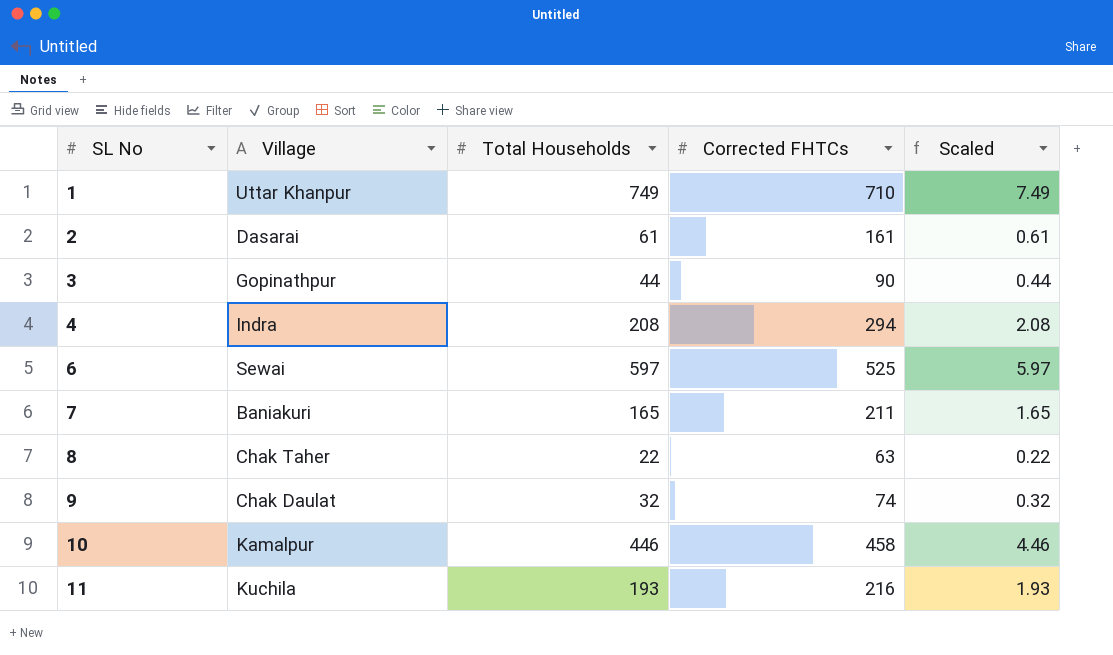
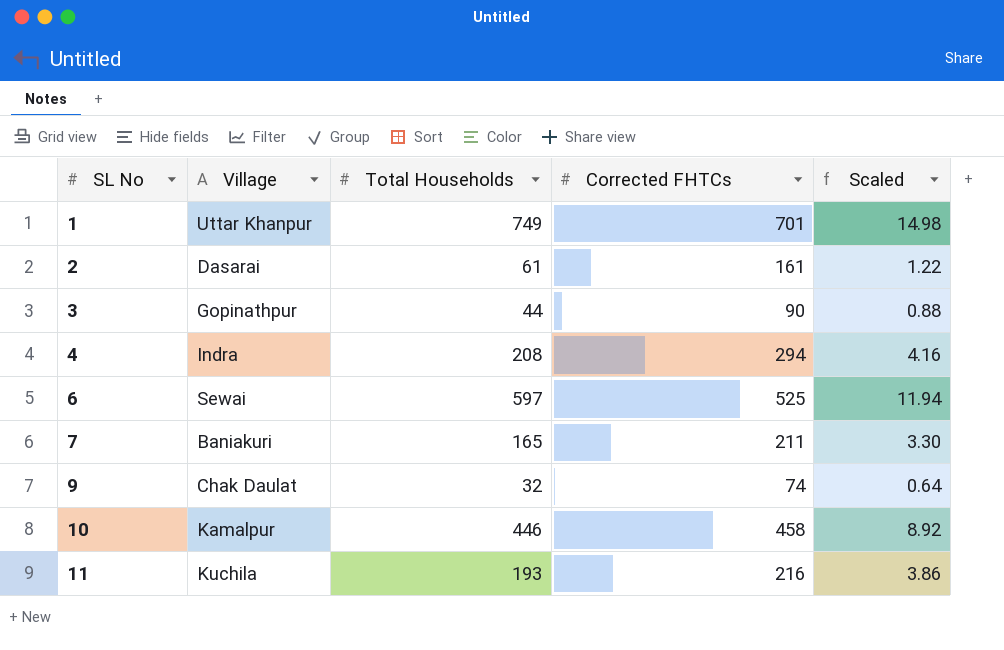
column Scaled | formula: [Total Households] * 0.01 -> [Total Households] * 0.02
row 8: Chak Taher | 22 | 63 | 0.22 -> none
1 | Corrected FHTCs: 710 -> 701

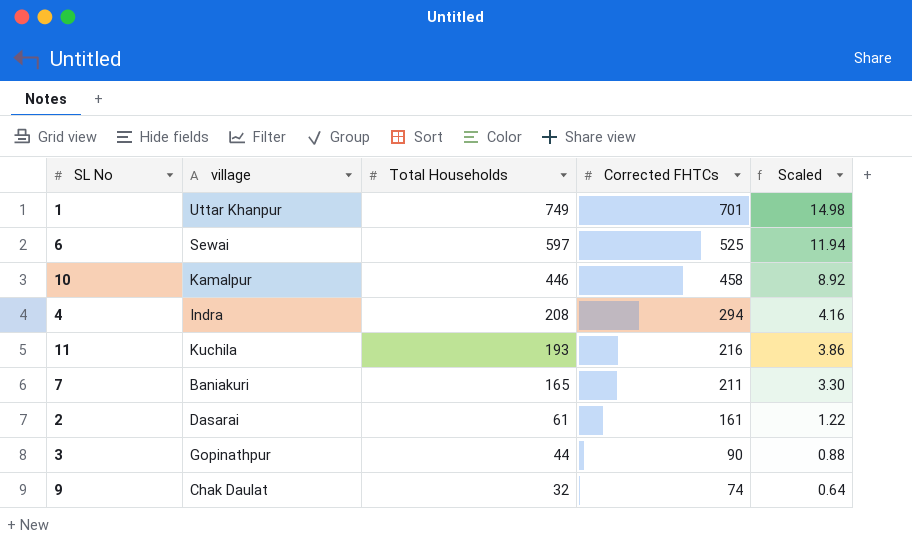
row order: SL No ascending -> Total Households descending
column name: Village -> village

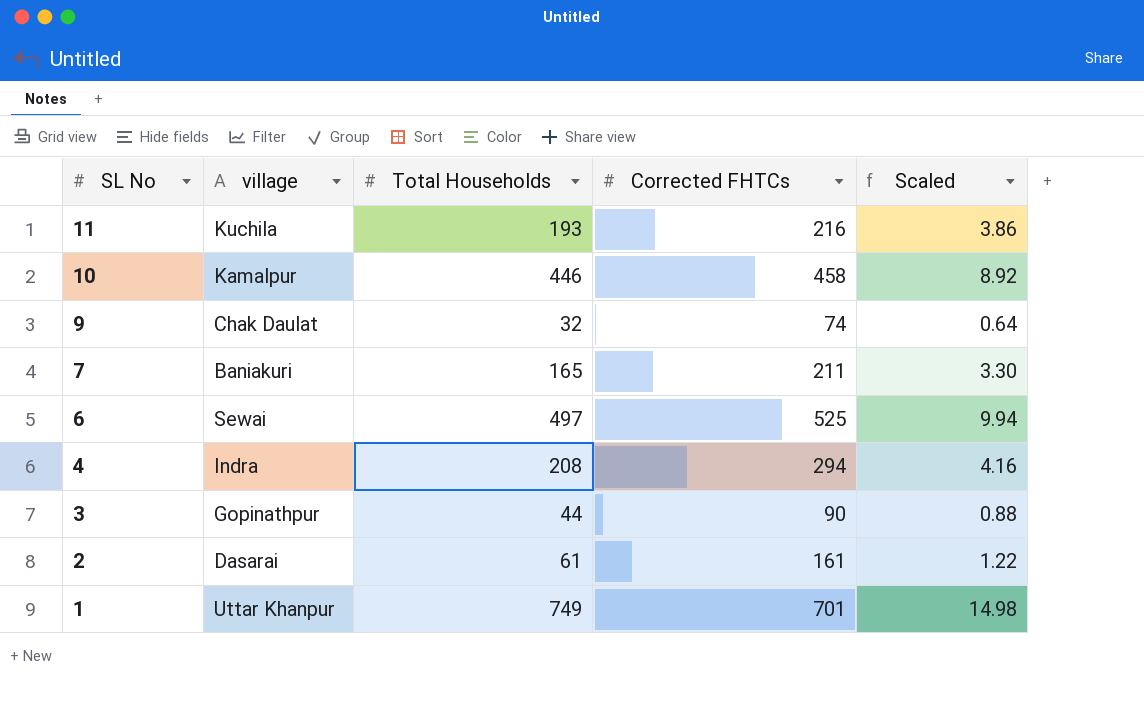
row order: Total Households descending -> SL No descending
6 | Total Households: 597 -> 497
6 | Scaled: 11.94 -> 9.94

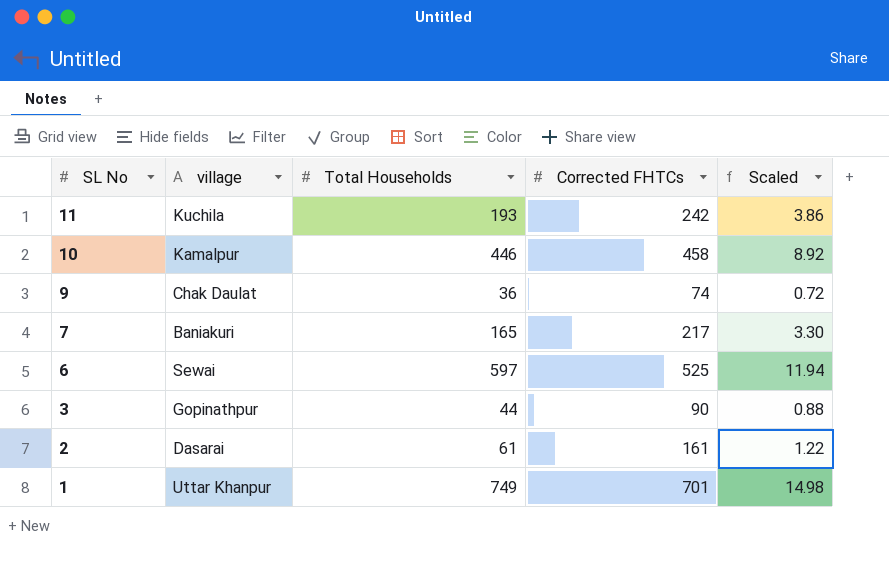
row 4: Indra | 208 | 294 | 4.16 -> none
11 | Corrected FHTCs: 216 -> 242
9 | Total Households: 32 -> 36
9 | Scaled: 0.64 -> 0.72
7 | Corrected FHTCs: 211 -> 217
6 | Total Households: 497 -> 597
6 | Scaled: 9.94 -> 11.94

